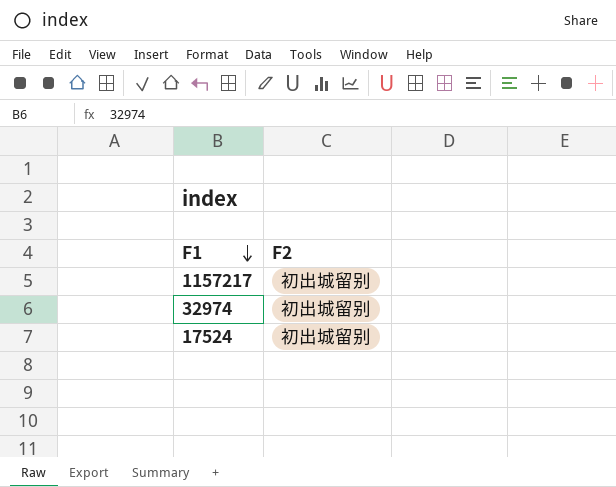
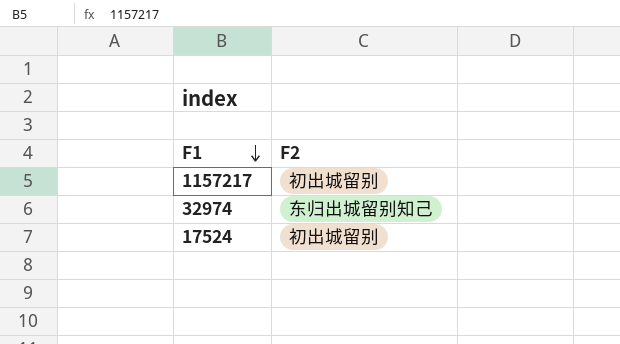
32974 | F2: 初出城留别 -> 东归出城留别知己

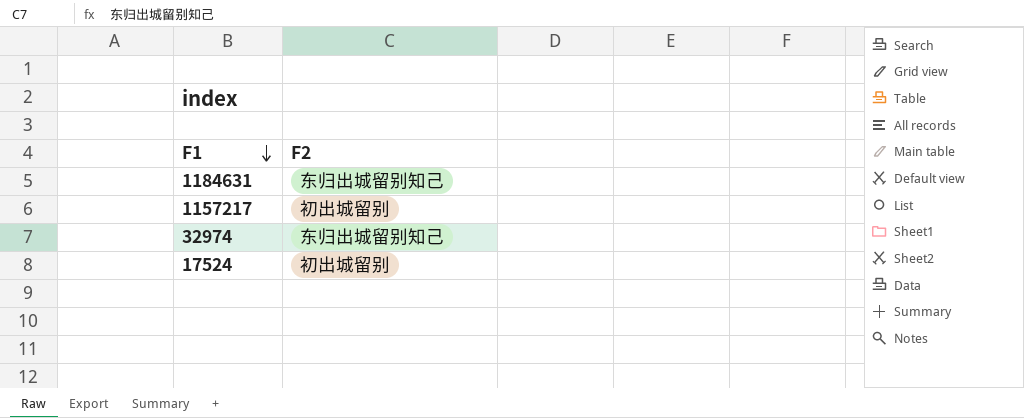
row 1184631: none -> 东归出城留别知己

